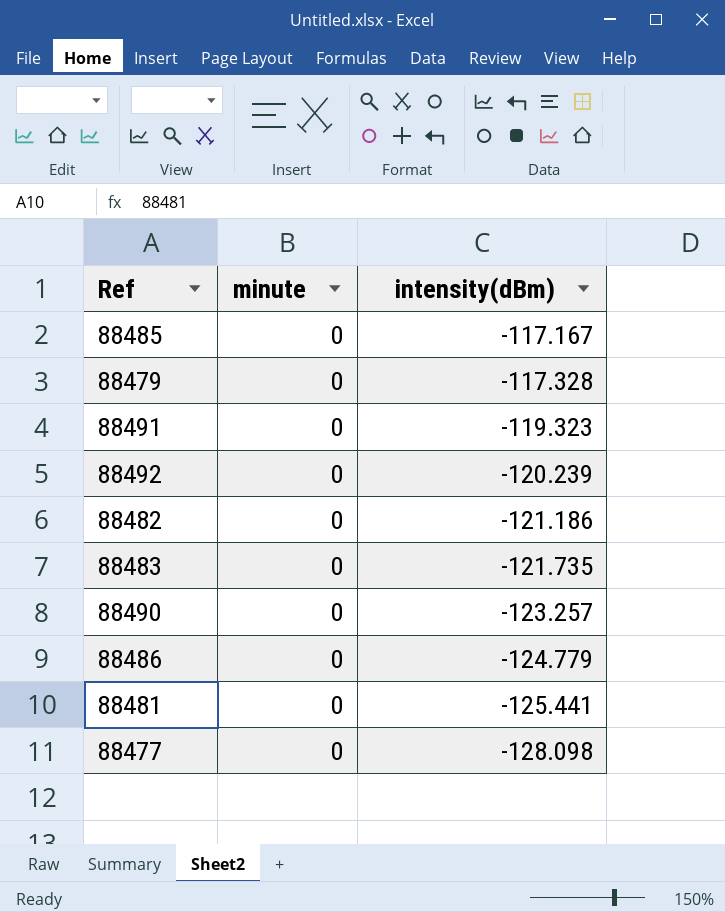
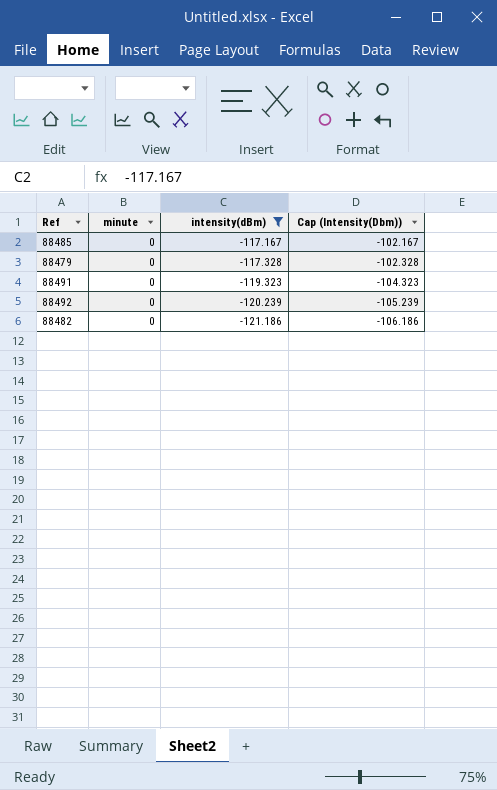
filter: none -> intensity(dBm) >= -121.186
column Cap (Intensity(Dbm)) | formula: none -> [intensity(dBm)] + 15

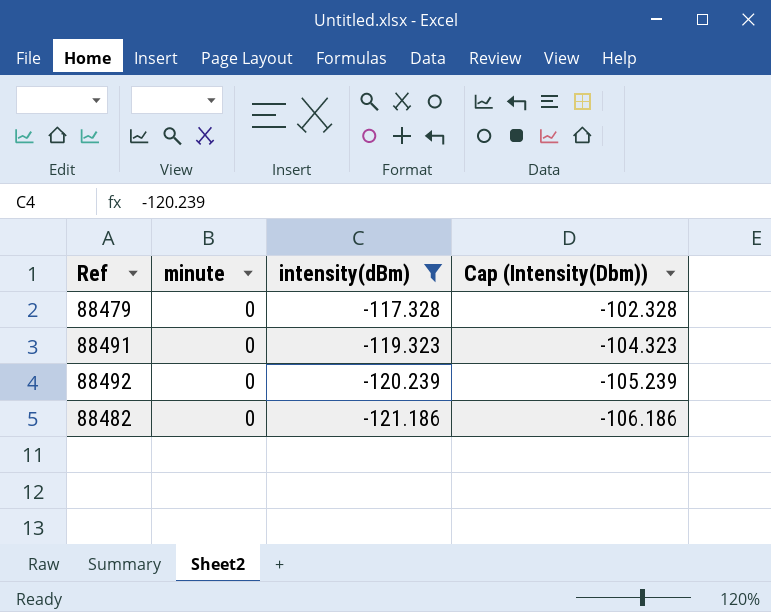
row 88485: 0 | -117.167 | -102.167 -> none

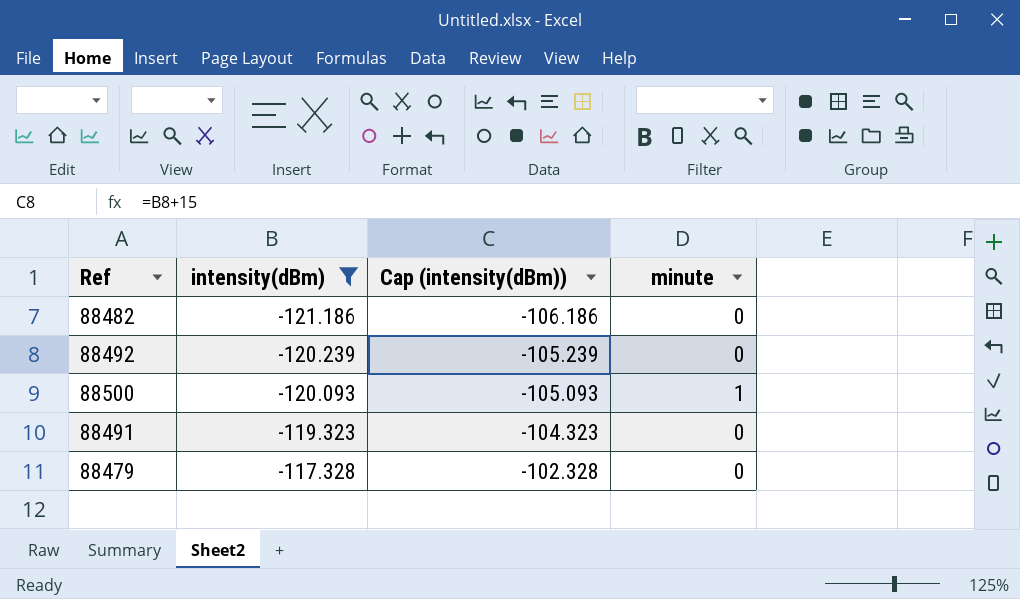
row order: intensity(dBm) descending -> intensity(dBm) ascending
column name: Cap (Intensity(Dbm)) -> Cap (intensity(dBm))
column minute | position: 2 -> 4
row 88500: none -> -120.093 | -105.093 | 1

